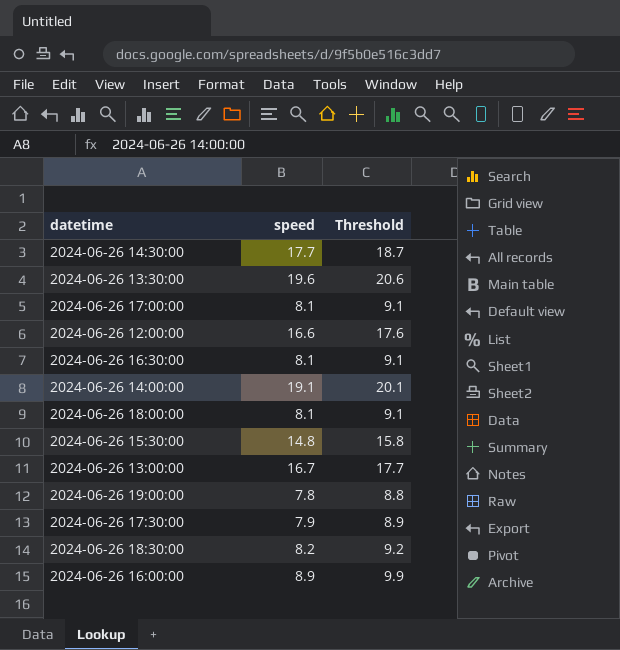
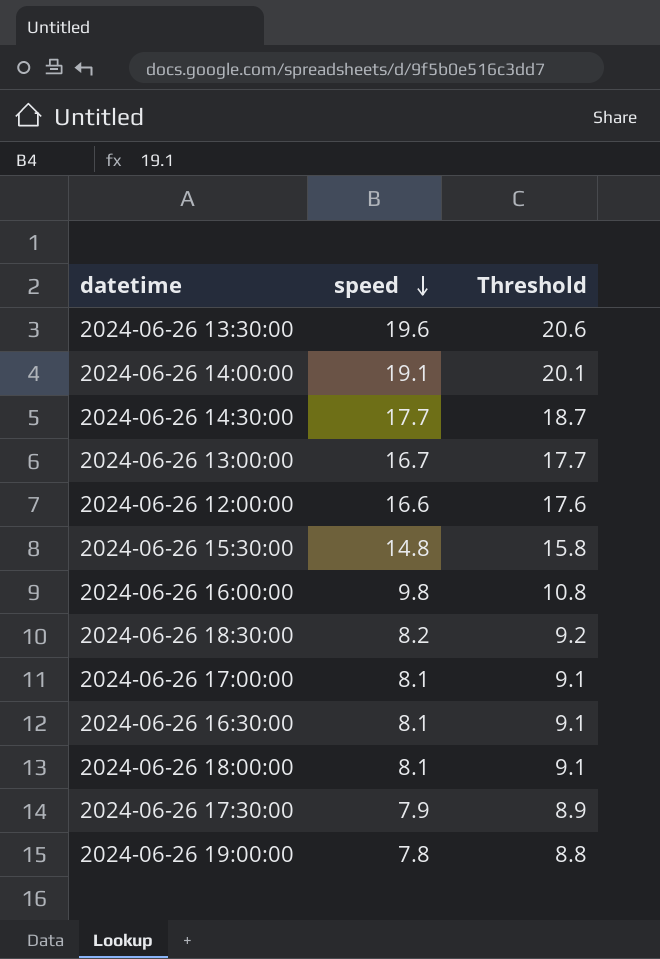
row order: none -> speed descending
2024-06-26 16:00:00 | speed: 8.9 -> 9.8
2024-06-26 16:00:00 | Threshold: 9.9 -> 10.8

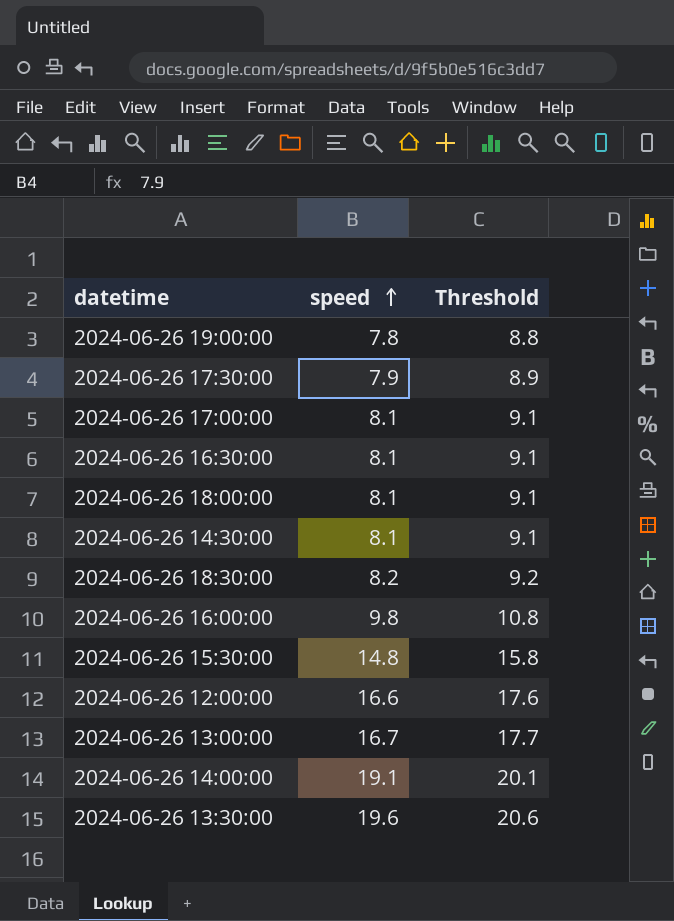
row order: speed descending -> speed ascending
2024-06-26 14:30:00 | speed: 17.7 -> 8.1
2024-06-26 14:30:00 | Threshold: 18.7 -> 9.1

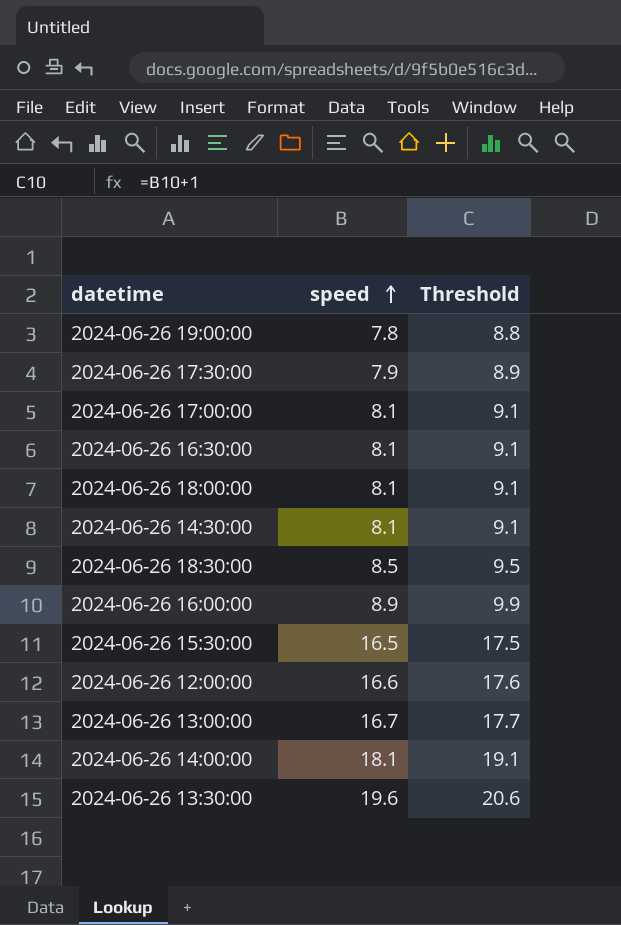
2024-06-26 18:30:00 | speed: 8.2 -> 8.5
2024-06-26 18:30:00 | Threshold: 9.2 -> 9.5
2024-06-26 16:00:00 | speed: 9.8 -> 8.9
2024-06-26 16:00:00 | Threshold: 10.8 -> 9.9
2024-06-26 15:30:00 | speed: 14.8 -> 16.5
2024-06-26 15:30:00 | Threshold: 15.8 -> 17.5
2024-06-26 14:00:00 | speed: 19.1 -> 18.1
2024-06-26 14:00:00 | Threshold: 20.1 -> 19.1

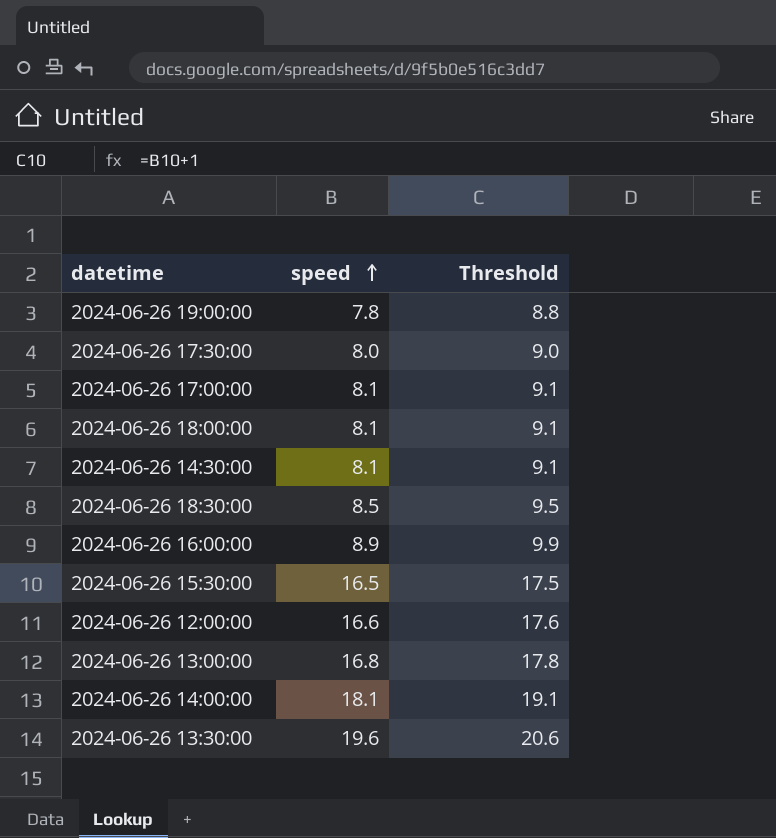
row 2024-06-26 16:30:00: 8.1 | 9.1 -> none
2024-06-26 17:30:00 | speed: 7.9 -> 8.0
2024-06-26 17:30:00 | Threshold: 8.9 -> 9.0
2024-06-26 13:00:00 | speed: 16.7 -> 16.8
2024-06-26 13:00:00 | Threshold: 17.7 -> 17.8

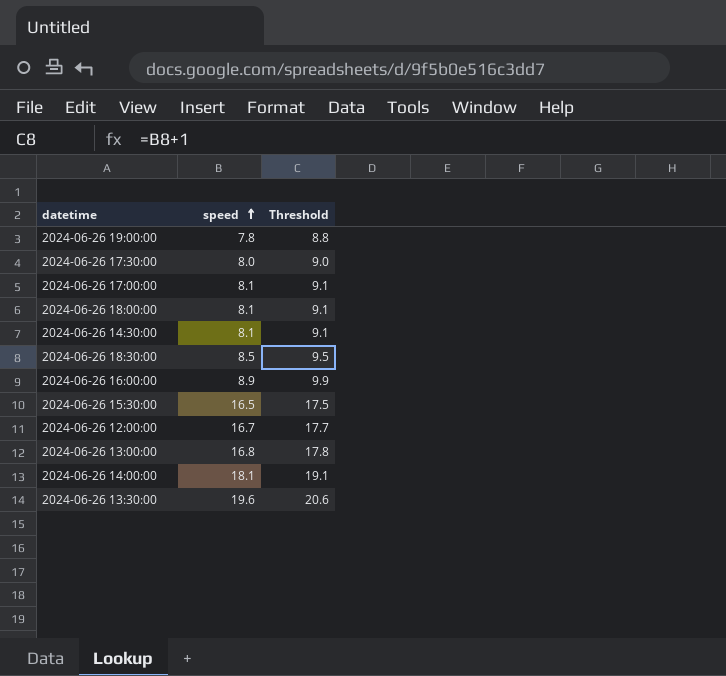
2024-06-26 12:00:00 | speed: 16.6 -> 16.7
2024-06-26 12:00:00 | Threshold: 17.6 -> 17.7

